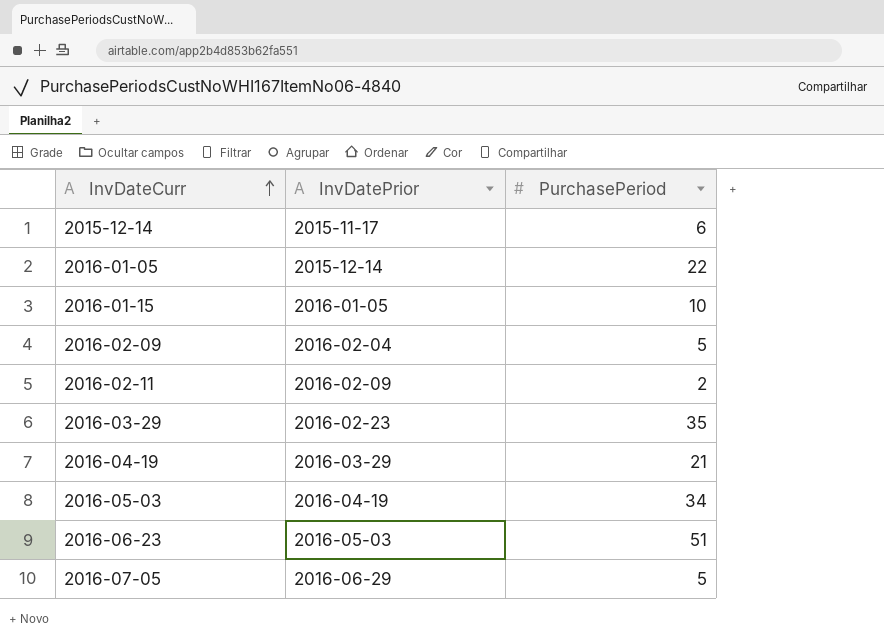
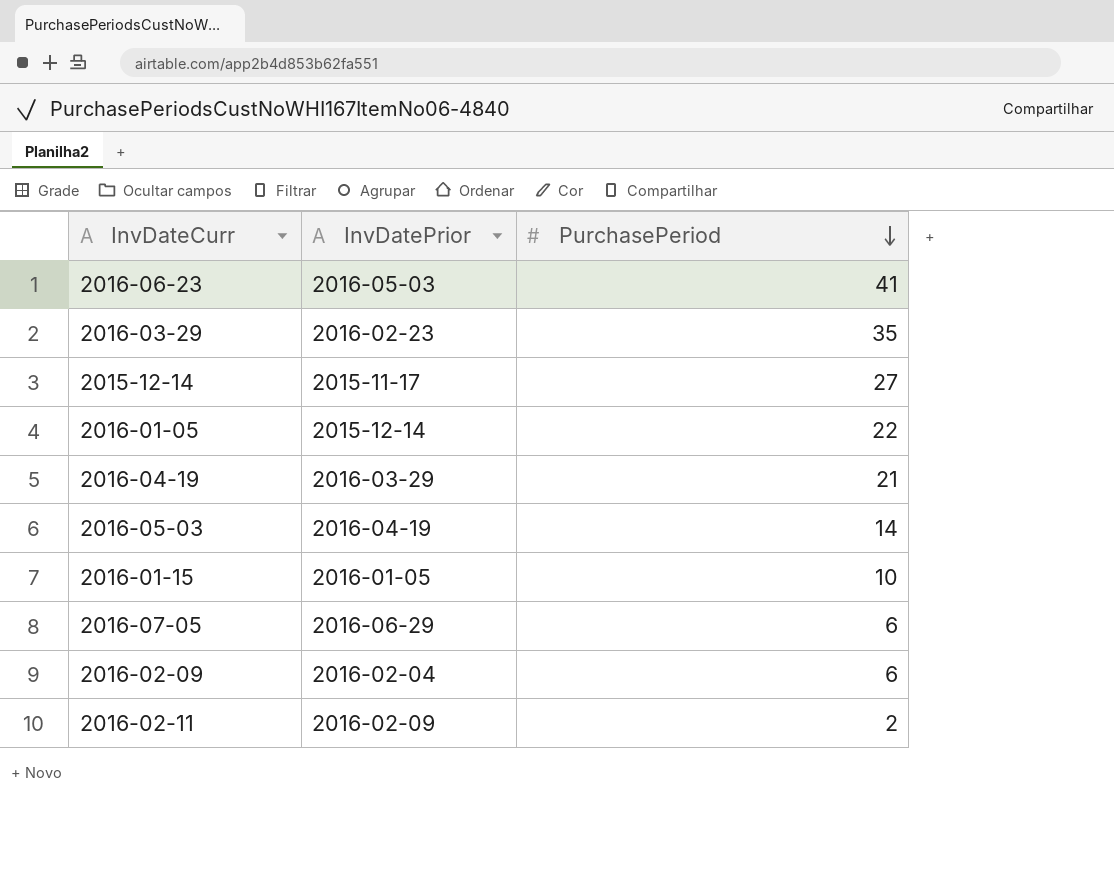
row order: InvDateCurr ascending -> PurchasePeriod descending
2016-06-23 | PurchasePeriod: 51 -> 41
2015-12-14 | PurchasePeriod: 6 -> 27
2016-05-03 | PurchasePeriod: 34 -> 14
2016-07-05 | PurchasePeriod: 5 -> 6
2016-02-09 | PurchasePeriod: 5 -> 6

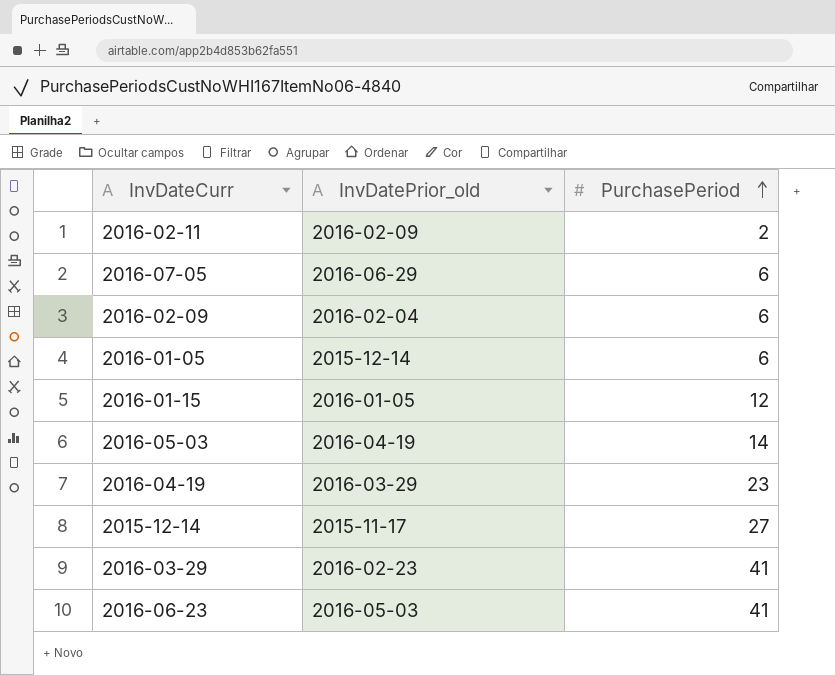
row order: PurchasePeriod descending -> PurchasePeriod ascending
column name: InvDatePrior -> InvDatePrior_old
2016-01-05 | PurchasePeriod: 22 -> 6
2016-01-15 | PurchasePeriod: 10 -> 12
2016-04-19 | PurchasePeriod: 21 -> 23
2016-03-29 | PurchasePeriod: 35 -> 41

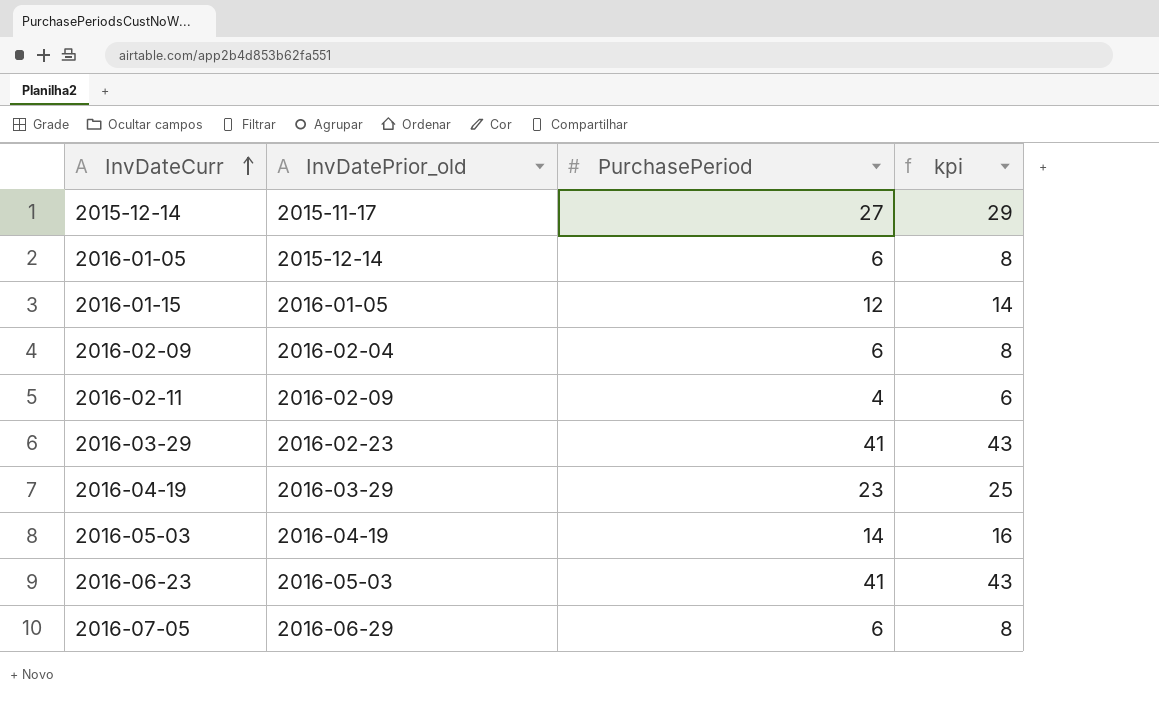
row order: PurchasePeriod ascending -> InvDateCurr ascending
column kpi | formula: none -> [PurchasePeriod] + 2
2016-02-11 | PurchasePeriod: 2 -> 4

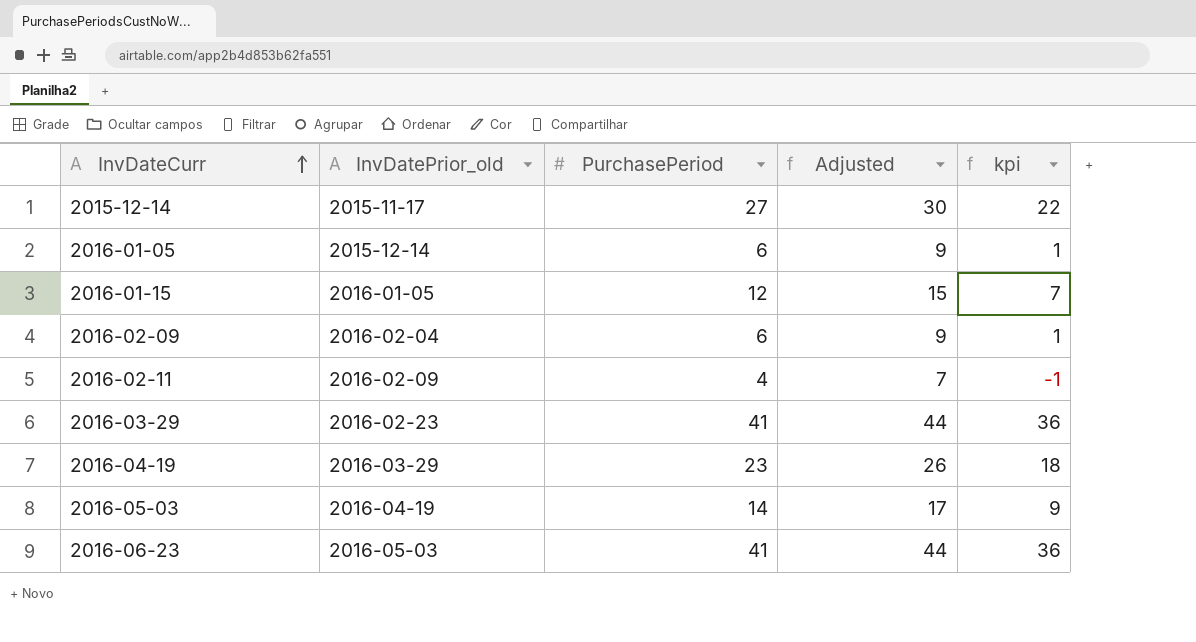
column Adjusted | formula: none -> [PurchasePeriod] + 3
column kpi | formula: [PurchasePeriod] + 2 -> [PurchasePeriod] - 5
row 2016-07-05: 2016-06-29 | 6 | 8 -> none

